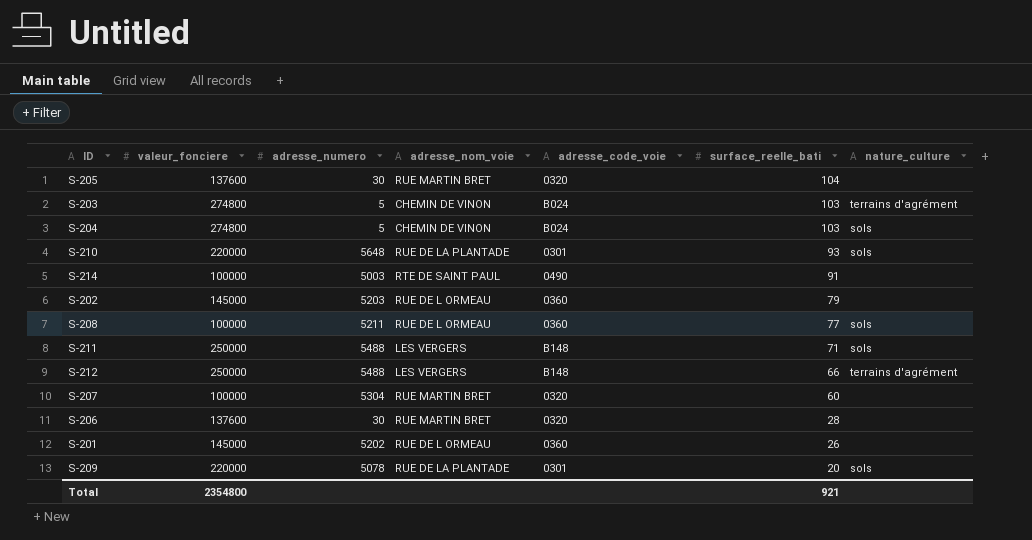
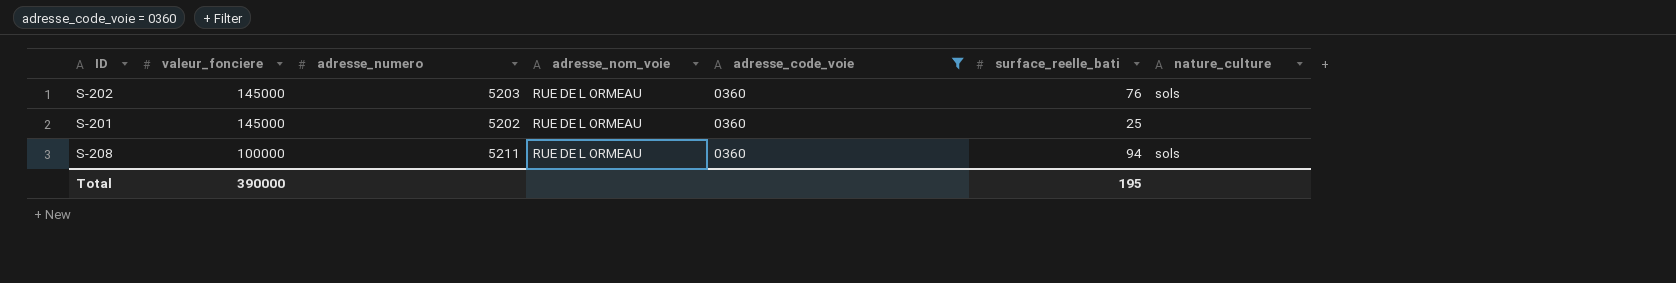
filter: none -> adresse_code_voie = 0360
row order: surface_reelle_bati descending -> valeur_fonciere descending
S-202 | surface_reelle_bati: 79 -> 76
S-202 | nature_culture: none -> sols
S-201 | surface_reelle_bati: 26 -> 25
S-208 | surface_reelle_bati: 77 -> 94
Total | valeur_fonciere: 2354800 -> 390000
Total | surface_reelle_bati: 921 -> 195

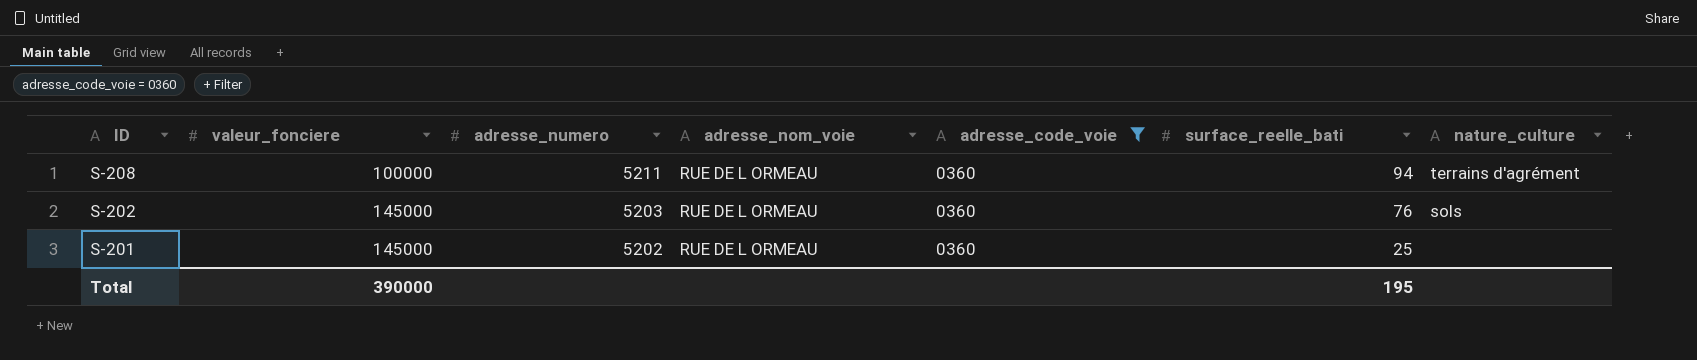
row order: valeur_fonciere descending -> ID descending
S-208 | nature_culture: sols -> terrains d'agrément

